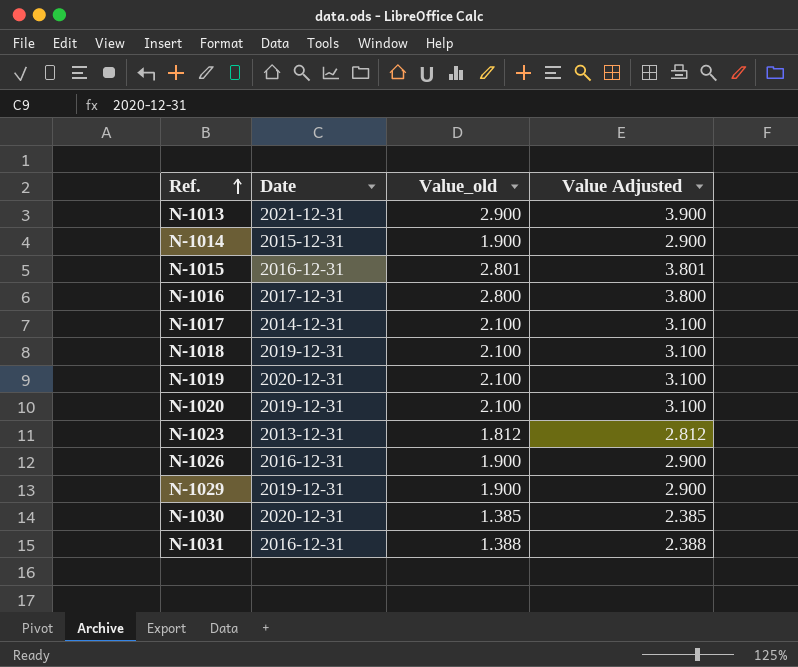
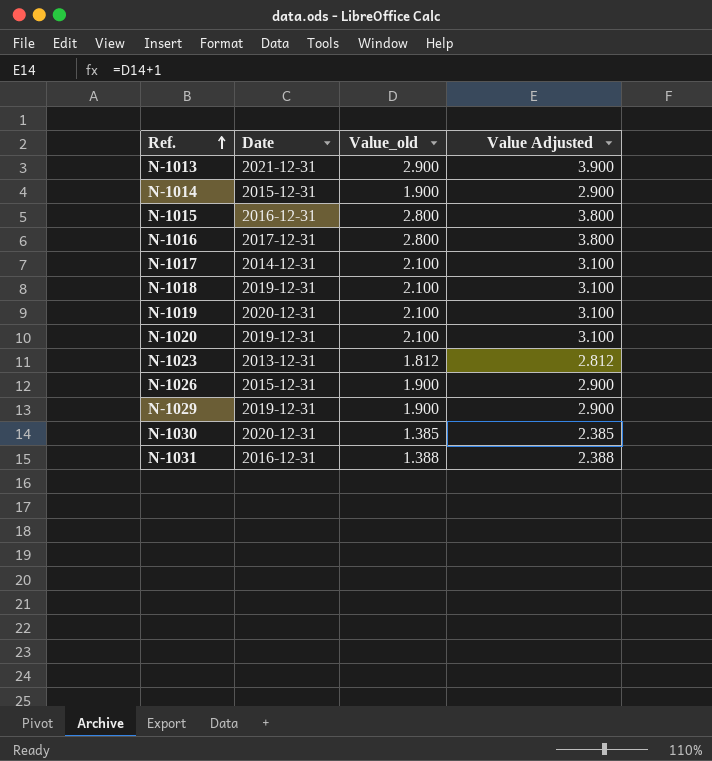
N-1015 | Value_old: 2.801 -> 2.800
N-1015 | Value Adjusted: 3.801 -> 3.800
N-1026 | Date: 2016-12-31 -> 2015-12-31

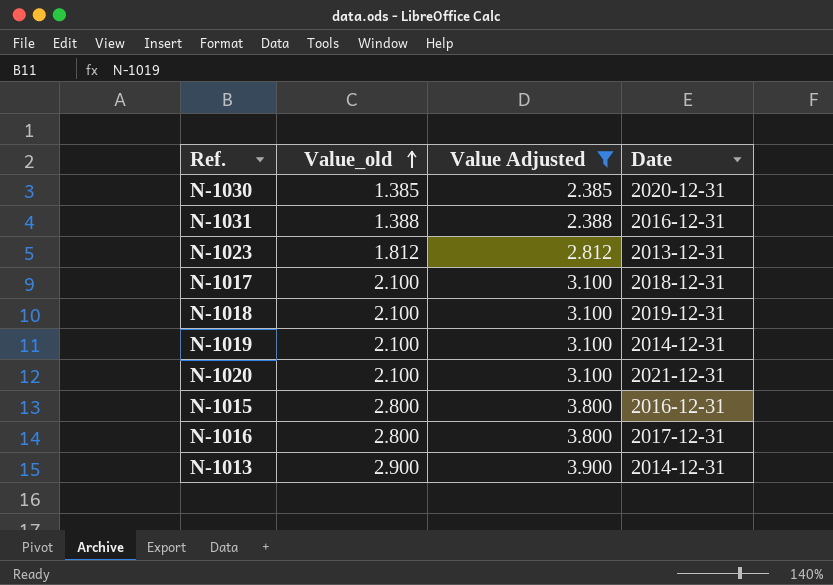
filter: none -> Value Adjusted != 2.900
row order: Ref. ascending -> Value_old ascending
column Date | position: 2 -> 4
N-1017 | Date: 2014-12-31 -> 2018-12-31
N-1019 | Date: 2020-12-31 -> 2014-12-31
N-1020 | Date: 2019-12-31 -> 2021-12-31
N-1013 | Date: 2021-12-31 -> 2014-12-31

